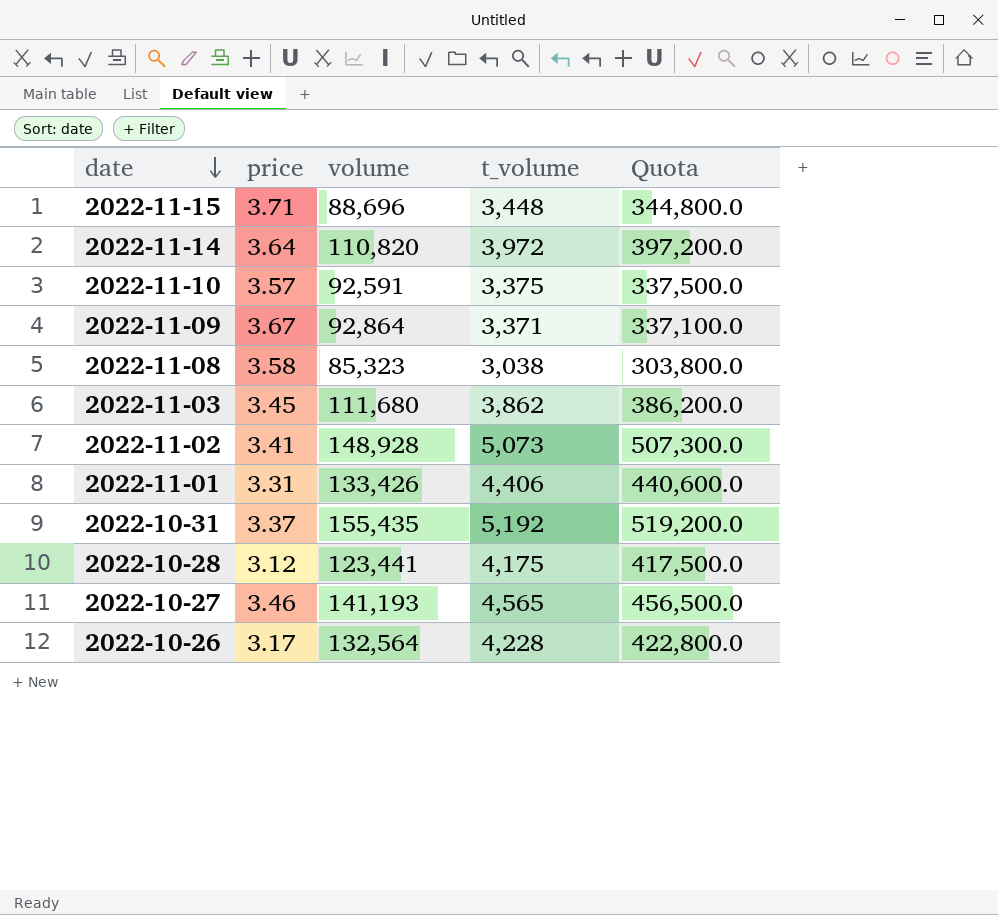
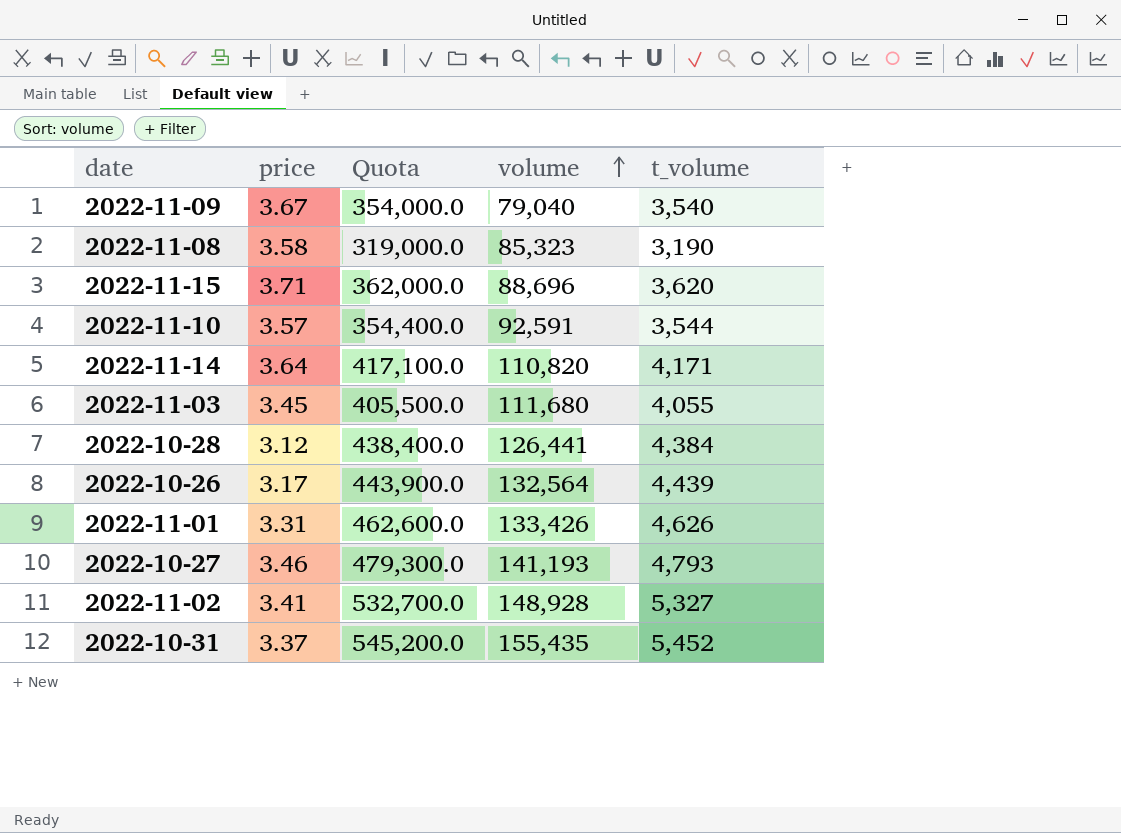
row order: date descending -> volume ascending
column Quota | position: 5 -> 3
2022-11-09 | Quota: 337,100.0 -> 354,000.0
2022-11-09 | volume: 92,864 -> 79,040
2022-11-09 | t_volume: 3,371 -> 3,540
2022-11-08 | Quota: 303,800.0 -> 319,000.0
2022-11-08 | t_volume: 3,038 -> 3,190
2022-11-15 | Quota: 344,800.0 -> 362,000.0
2022-11-15 | t_volume: 3,448 -> 3,620
2022-11-10 | Quota: 337,500.0 -> 354,400.0
2022-11-10 | t_volume: 3,375 -> 3,544
2022-11-14 | Quota: 397,200.0 -> 417,100.0
2022-11-14 | t_volume: 3,972 -> 4,171
2022-11-03 | Quota: 386,200.0 -> 405,500.0
2022-11-03 | t_volume: 3,862 -> 4,055
2022-10-28 | Quota: 417,500.0 -> 438,400.0
2022-10-28 | volume: 123,441 -> 126,441
2022-10-28 | t_volume: 4,175 -> 4,384
2022-10-26 | Quota: 422,800.0 -> 443,900.0
2022-10-26 | t_volume: 4,228 -> 4,439
2022-11-01 | Quota: 440,600.0 -> 462,600.0
2022-11-01 | t_volume: 4,406 -> 4,626
2022-10-27 | Quota: 456,500.0 -> 479,300.0
2022-10-27 | t_volume: 4,565 -> 4,793
2022-11-02 | Quota: 507,300.0 -> 532,700.0
2022-11-02 | t_volume: 5,073 -> 5,327
2022-10-31 | Quota: 519,200.0 -> 545,200.0
2022-10-31 | t_volume: 5,192 -> 5,452

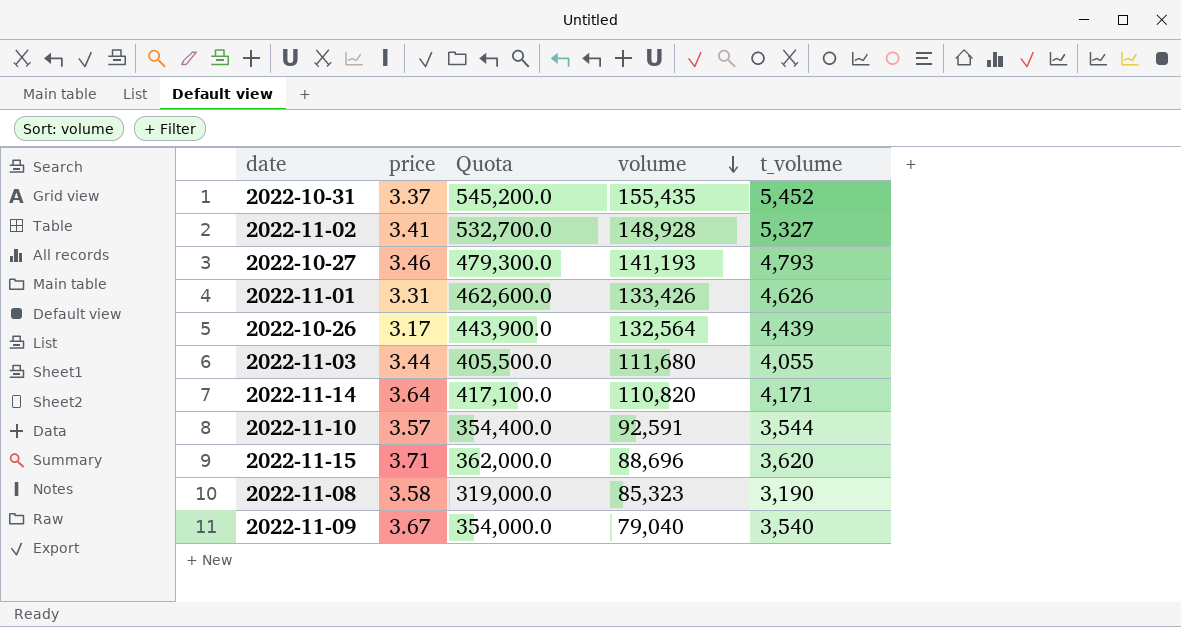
row order: volume ascending -> volume descending
row 2022-10-28: 3.12 | 438,400.0 | 126,441 | 4,384 -> none
2022-11-03 | price: 3.45 -> 3.44

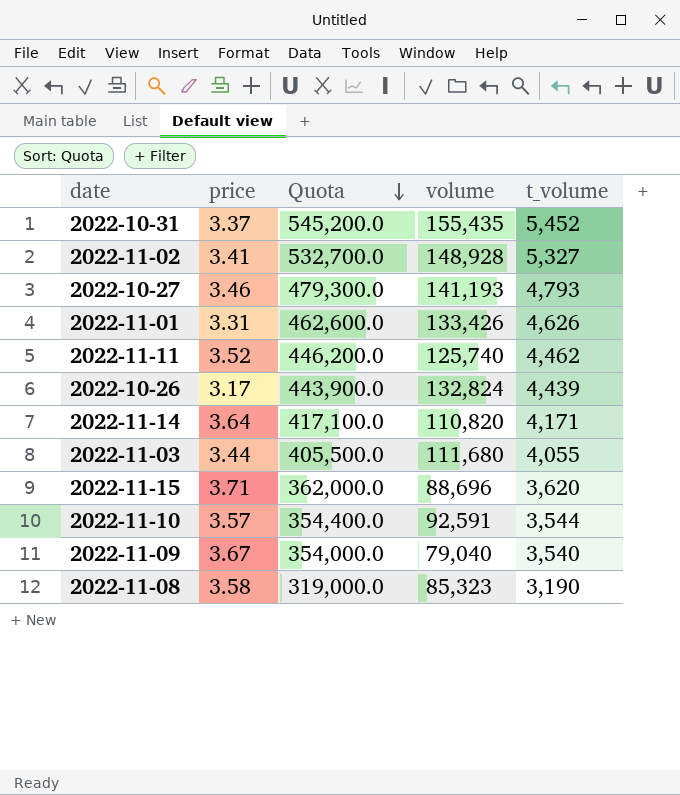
row order: volume descending -> Quota descending
row 2022-11-11: none -> 3.52 | 446,200.0 | 125,740 | 4,462
2022-10-26 | volume: 132,564 -> 132,824

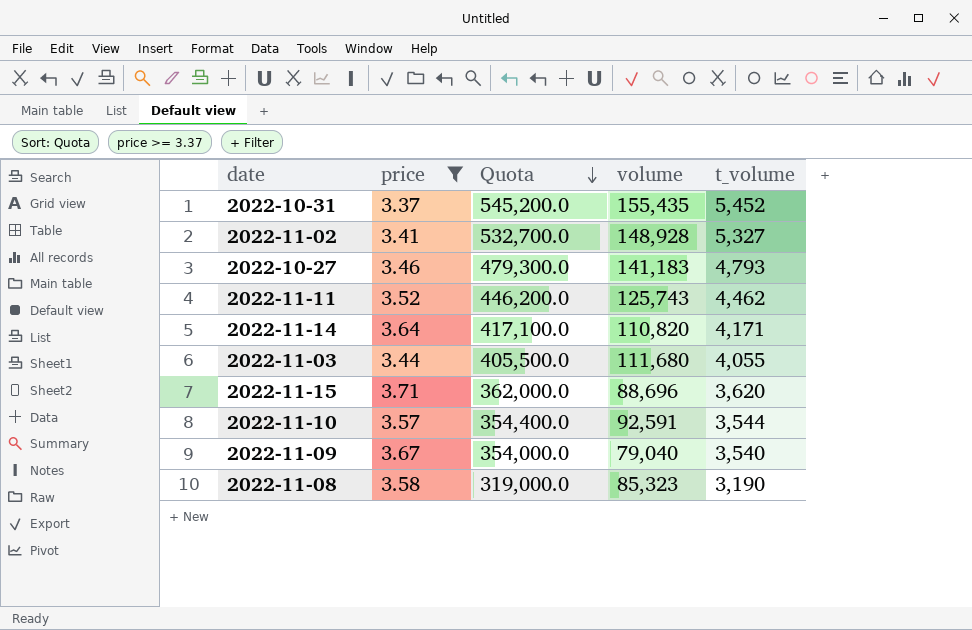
filter: none -> price >= 3.37
2022-10-27 | volume: 141,193 -> 141,183
2022-11-11 | volume: 125,740 -> 125,743

